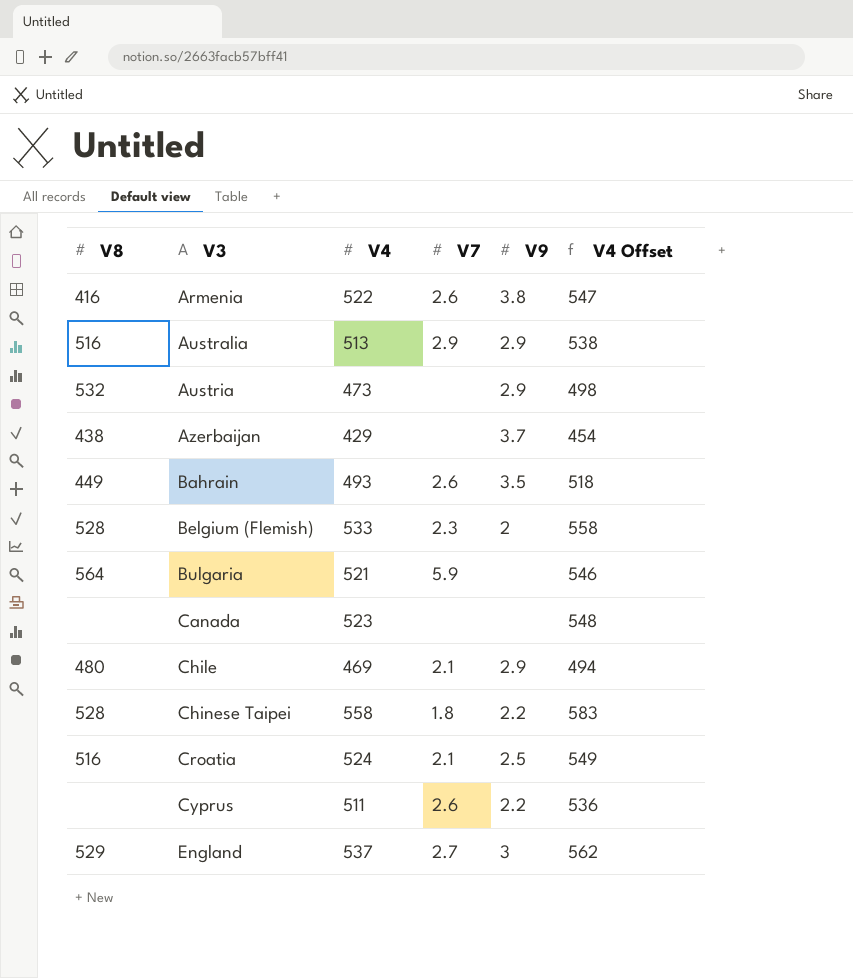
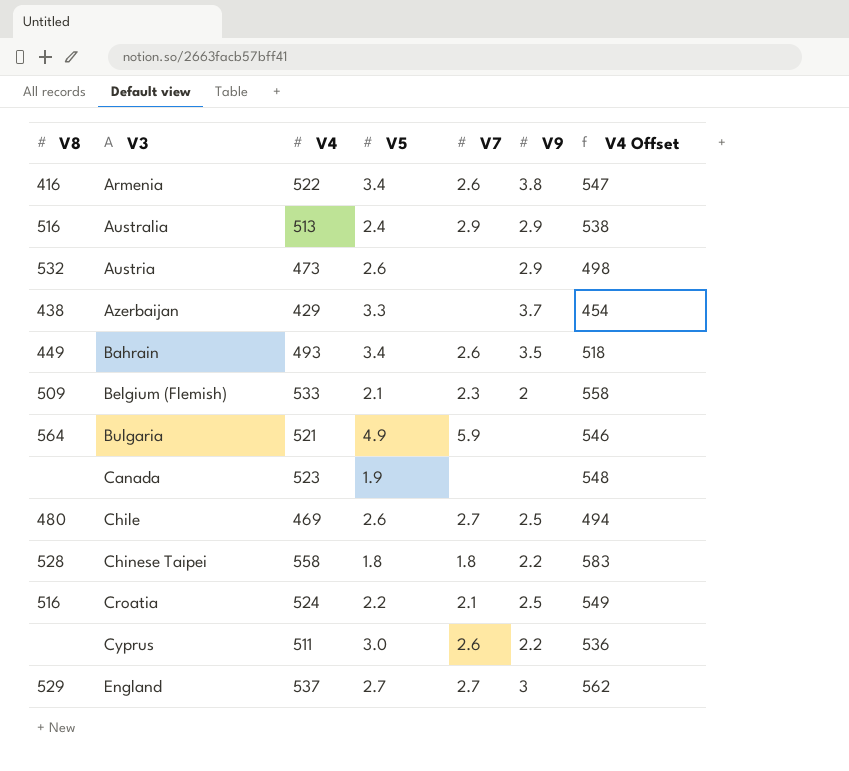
column V5 | position: none -> 4
Belgium (Flemish) | V8: 528 -> 509
Chile | V7: 2.1 -> 2.7
Chile | V9: 2.9 -> 2.5

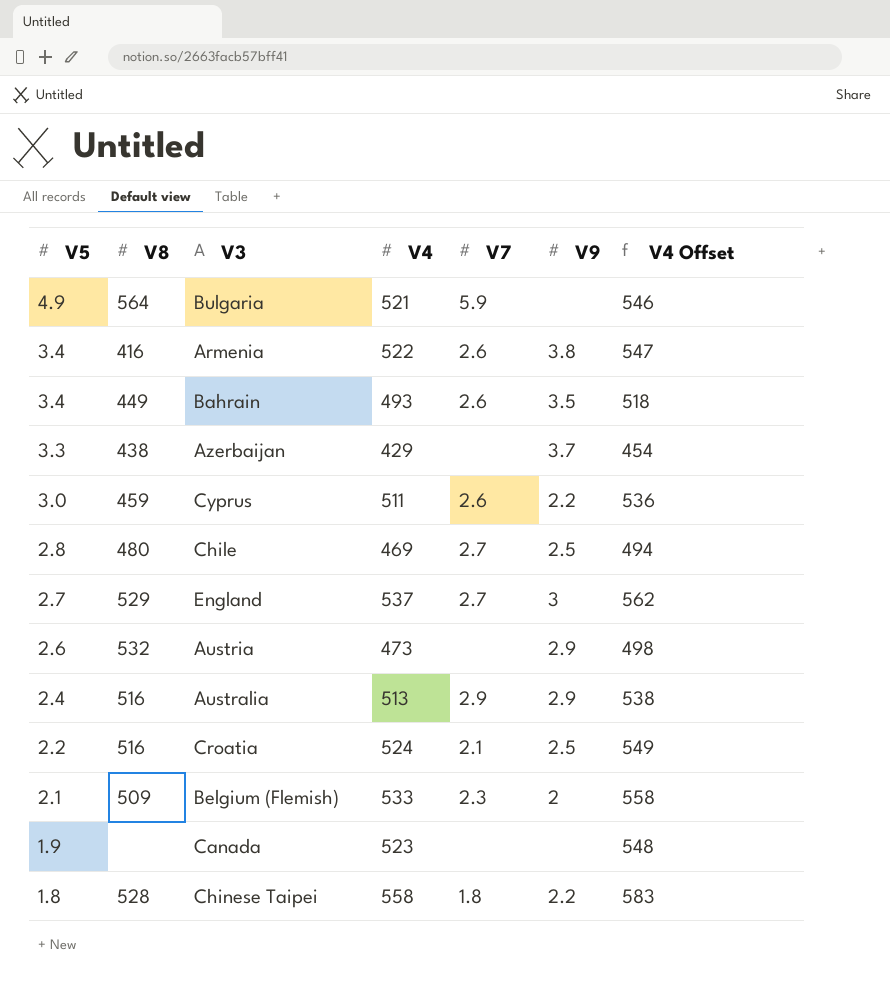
row order: V3 ascending -> V5 descending
column V5 | position: 4 -> 1
Cyprus | V8: none -> 459
Chile | V5: 2.6 -> 2.8

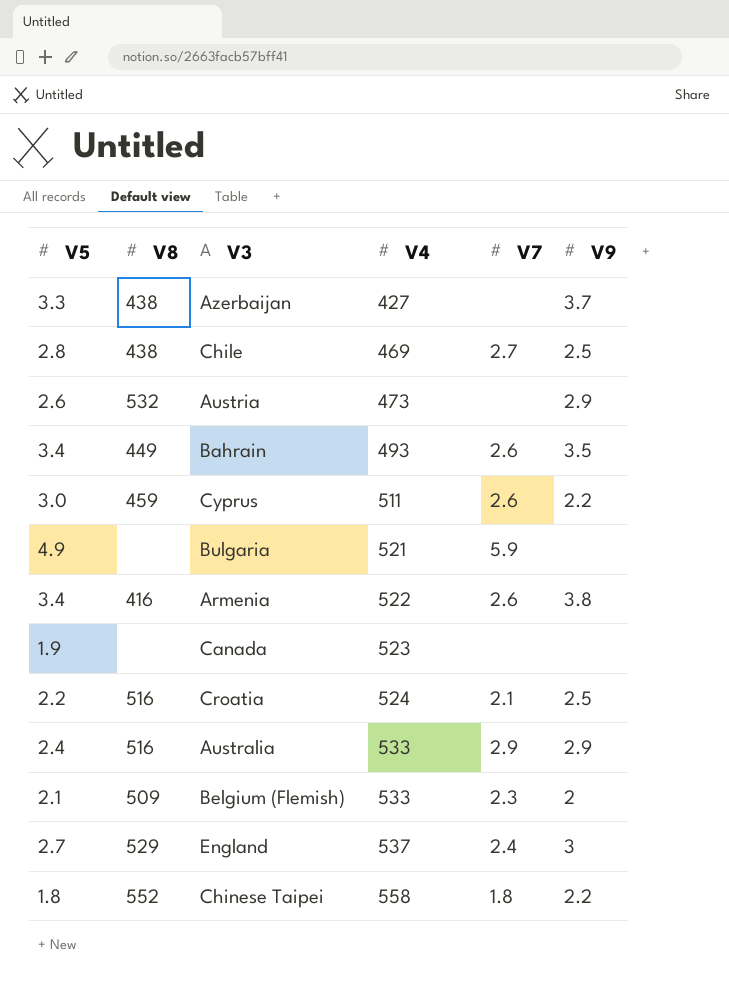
row order: V5 descending -> V4 ascending
column V4 Offset | formula: [V4] + 25 -> none
Azerbaijan | V4: 429 -> 427
Chile | V8: 480 -> 438
Bulgaria | V8: 564 -> none
Australia | V4: 513 -> 533
England | V7: 2.7 -> 2.4
Chinese Taipei | V8: 528 -> 552

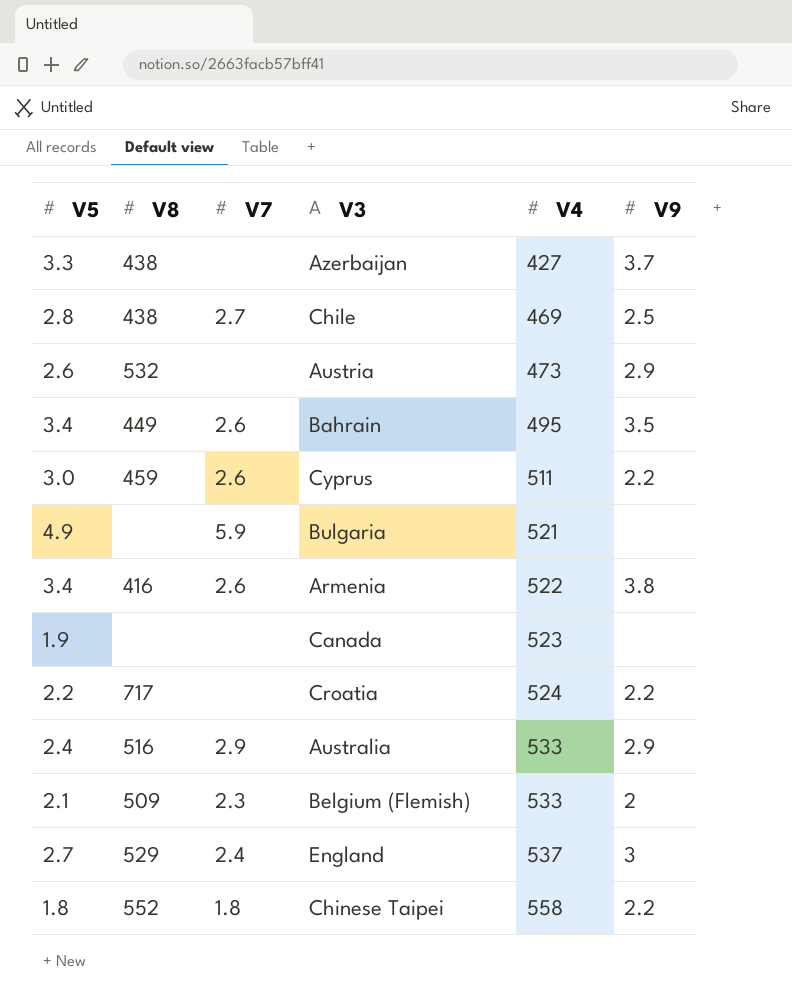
column V7 | position: 5 -> 3
Bahrain | V4: 493 -> 495
Croatia | V8: 516 -> 717
Croatia | V7: 2.1 -> none
Croatia | V9: 2.5 -> 2.2

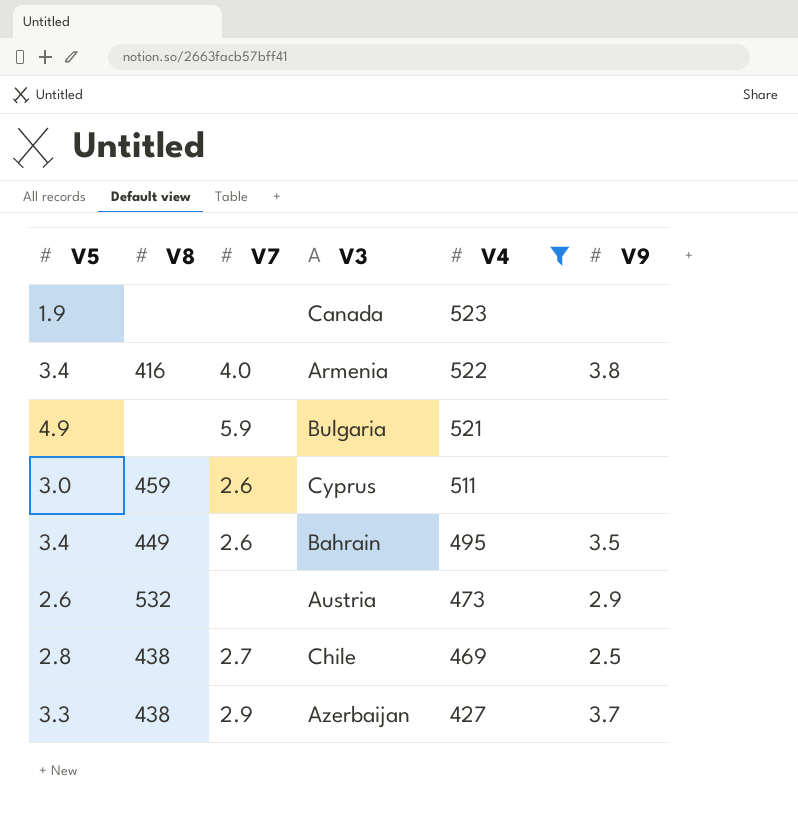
filter: none -> V4 <= 523
row order: V4 ascending -> V4 descending
Armenia | V7: 2.6 -> 4.0
Cyprus | V9: 2.2 -> none
Azerbaijan | V7: none -> 2.9

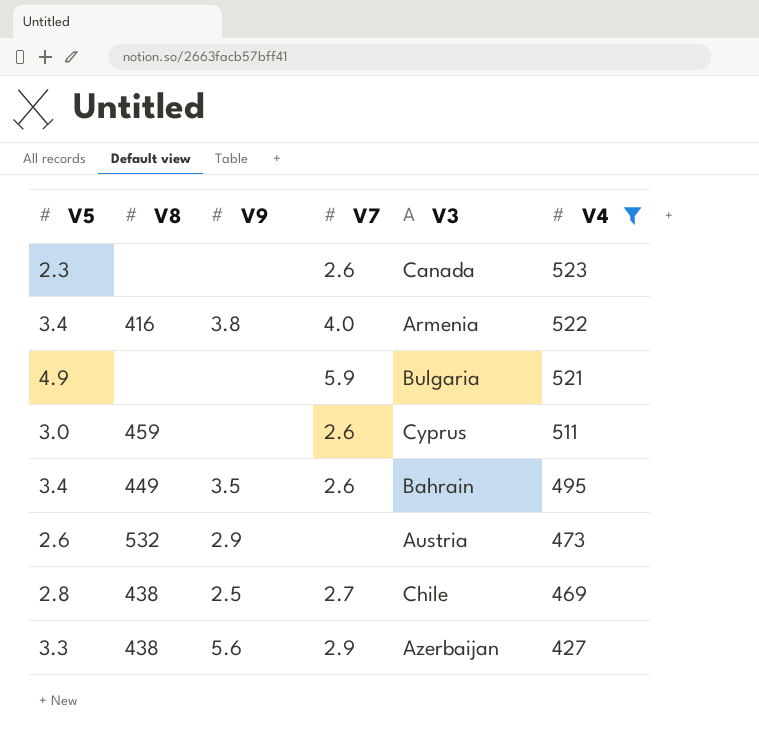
column V9 | position: 6 -> 3
Canada | V5: 1.9 -> 2.3
Canada | V7: none -> 2.6
Azerbaijan | V9: 3.7 -> 5.6

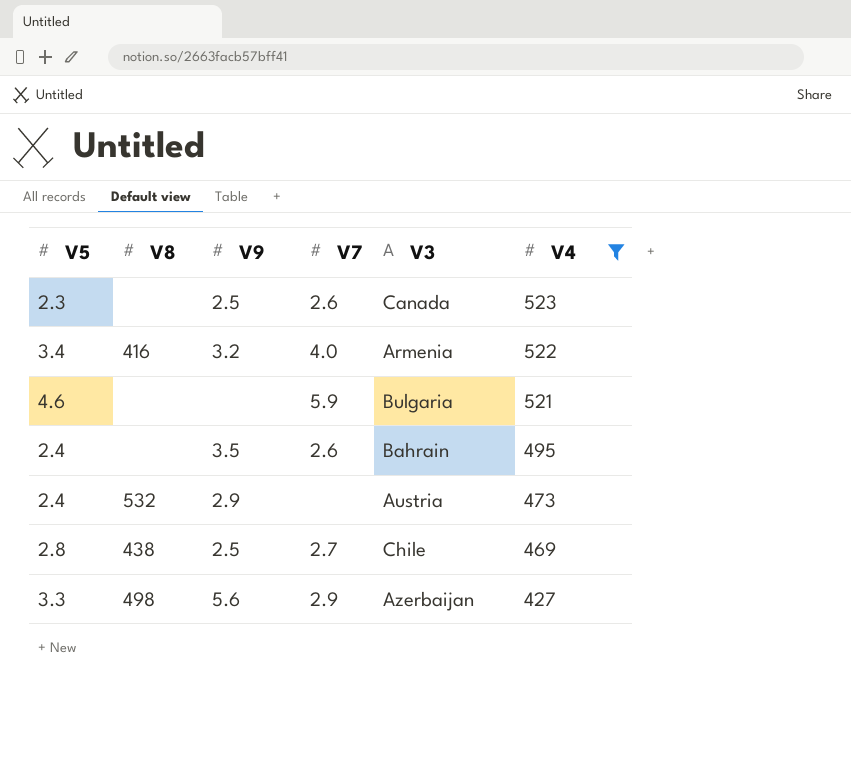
row Cyprus: 3.0 | 459 | none | 2.6 | 511 -> none
Canada | V9: none -> 2.5
Armenia | V9: 3.8 -> 3.2
Bulgaria | V5: 4.9 -> 4.6
Bahrain | V5: 3.4 -> 2.4
Bahrain | V8: 449 -> none
Austria | V5: 2.6 -> 2.4
Azerbaijan | V8: 438 -> 498

